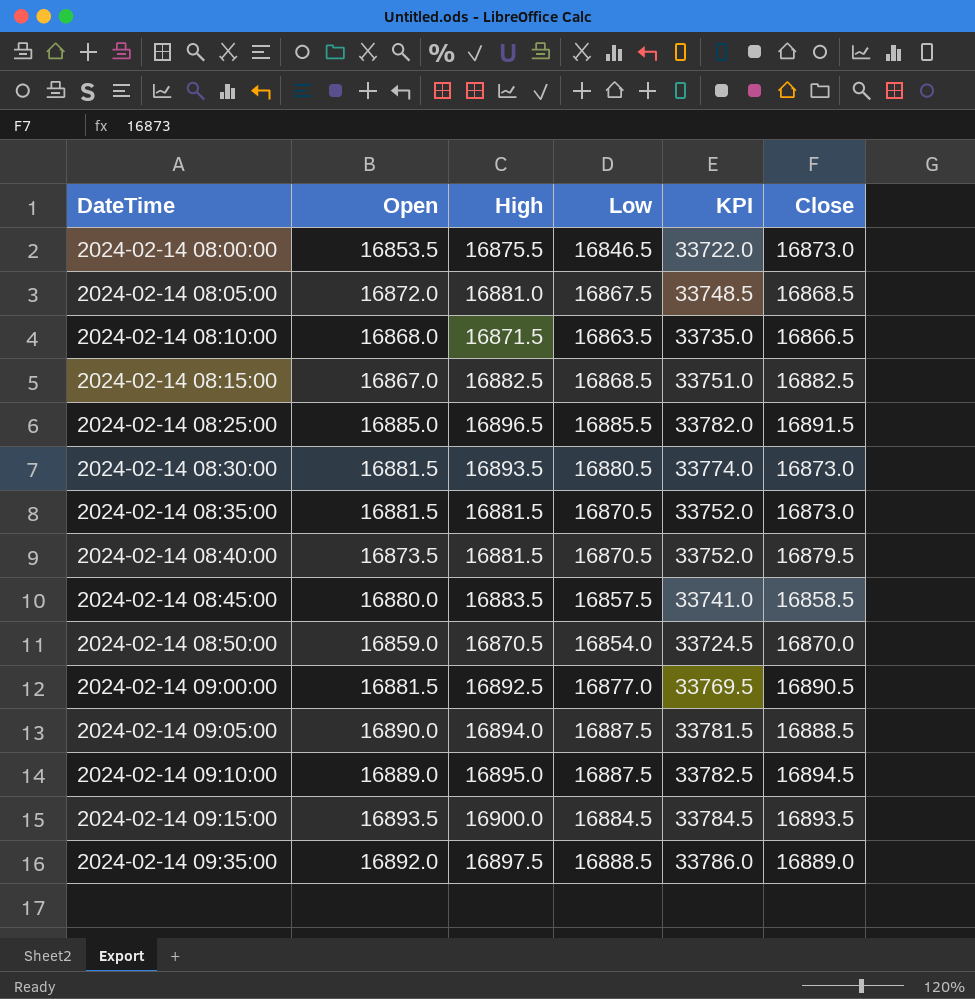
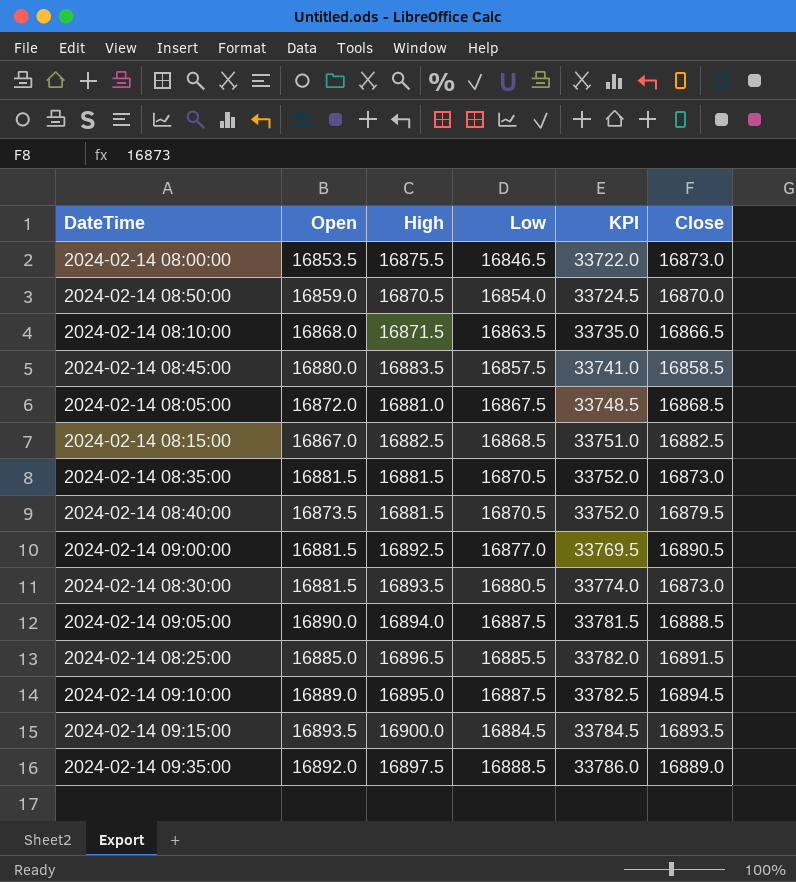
row order: DateTime ascending -> KPI ascending

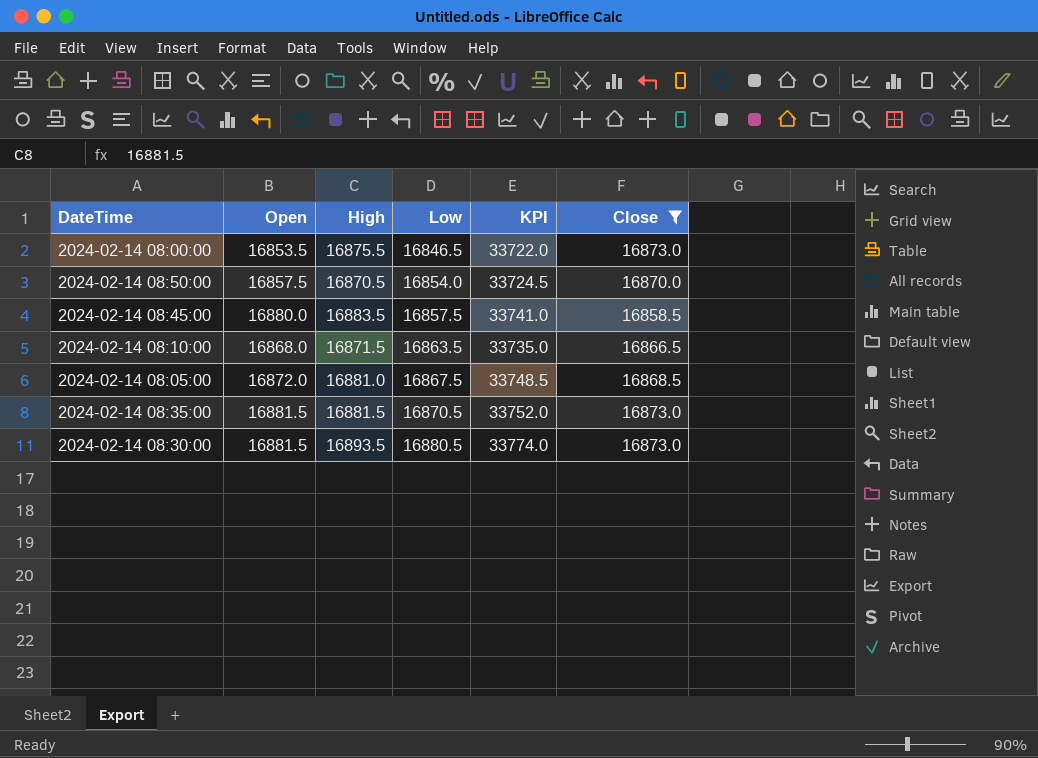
filter: none -> Close <= 16873.0
row order: KPI ascending -> Low ascending
2024-02-14 08:50:00 | Open: 16859.0 -> 16857.5

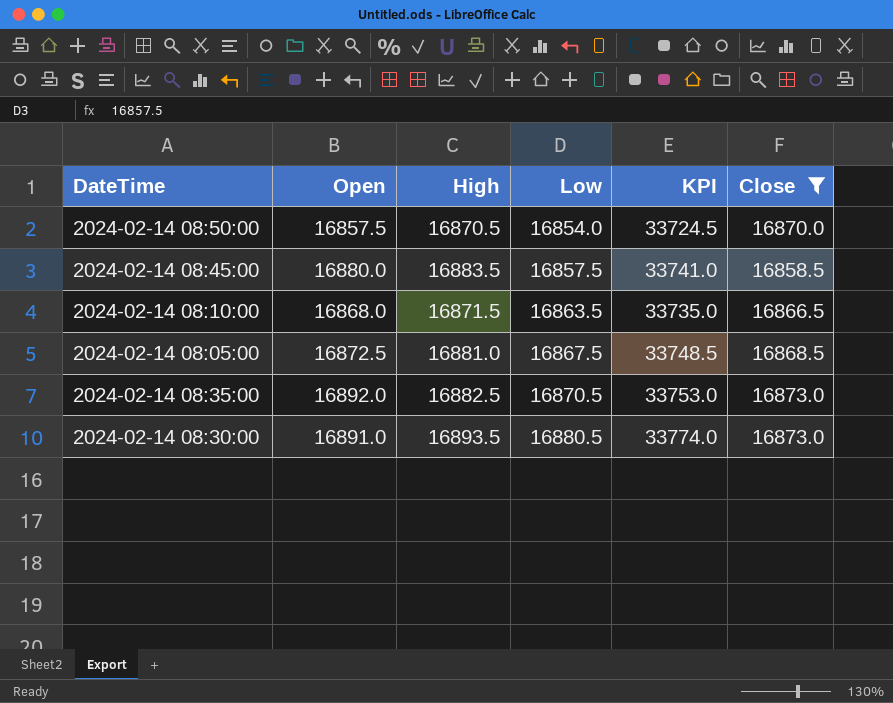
row 2024-02-14 08:00:00: 16853.5 | 16875.5 | 16846.5 | 33722.0 | 16873.0 -> none
2024-02-14 08:05:00 | Open: 16872.0 -> 16872.5
2024-02-14 08:35:00 | Open: 16881.5 -> 16892.0
2024-02-14 08:35:00 | High: 16881.5 -> 16882.5
2024-02-14 08:35:00 | KPI: 33752.0 -> 33753.0
2024-02-14 08:30:00 | Open: 16881.5 -> 16891.0

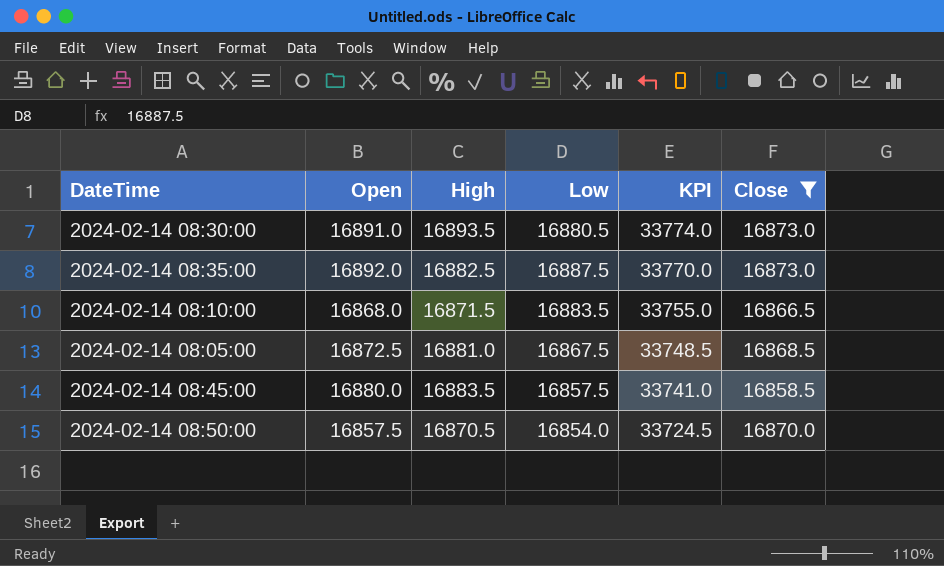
row order: Low ascending -> KPI descending
2024-02-14 08:35:00 | Low: 16870.5 -> 16887.5
2024-02-14 08:35:00 | KPI: 33753.0 -> 33770.0
2024-02-14 08:10:00 | Low: 16863.5 -> 16883.5
2024-02-14 08:10:00 | KPI: 33735.0 -> 33755.0

